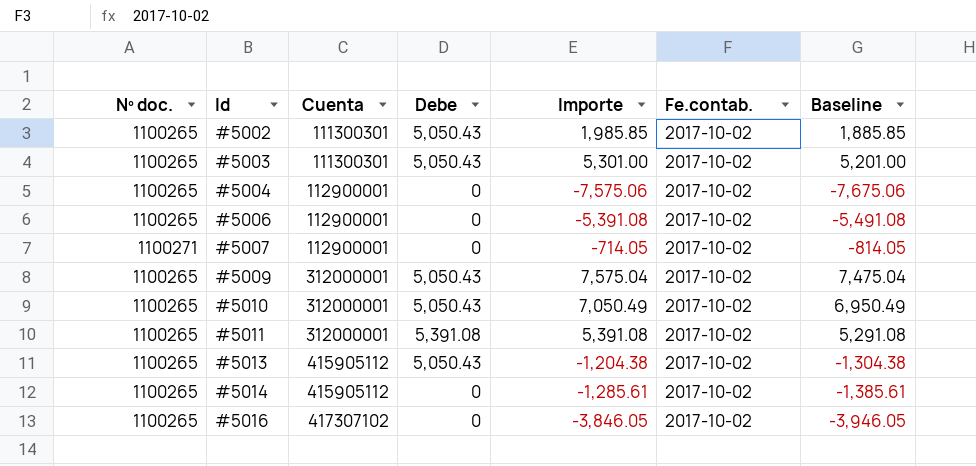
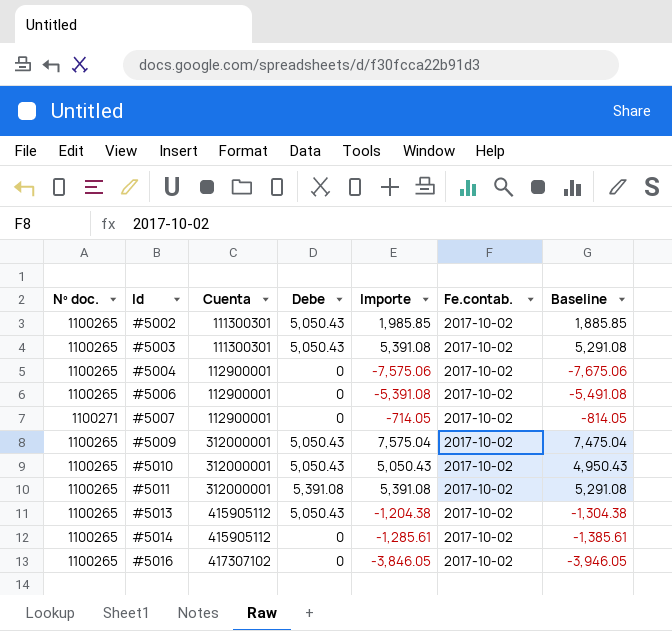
#5003 | Importe: 5,301.00 -> 5,391.08
#5003 | Baseline: 5,201.00 -> 5,291.08
#5010 | Importe: 7,050.49 -> 5,050.43
#5010 | Baseline: 6,950.49 -> 4,950.43

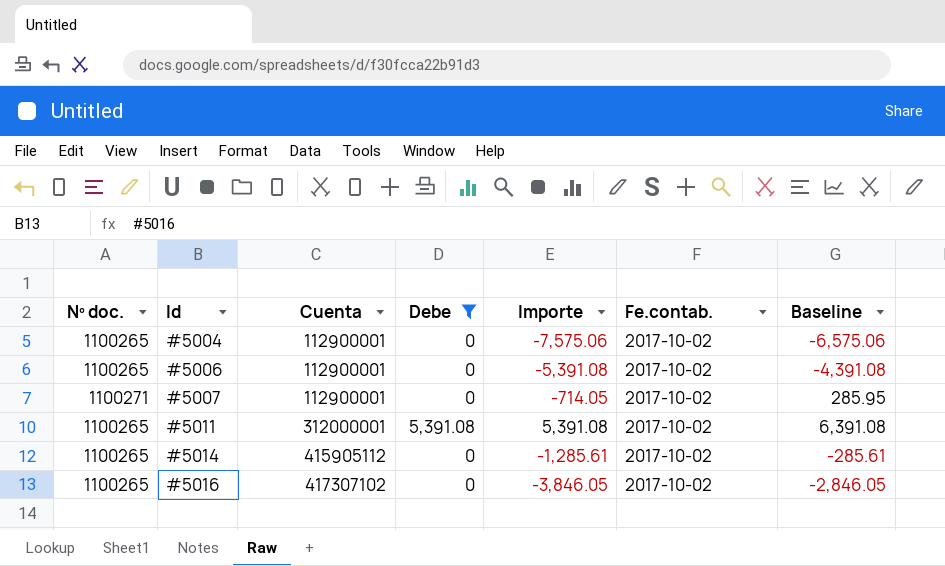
filter: none -> Debe != 5,050.43
column Baseline | formula: [Importe] - 100 -> [Importe] + 1000

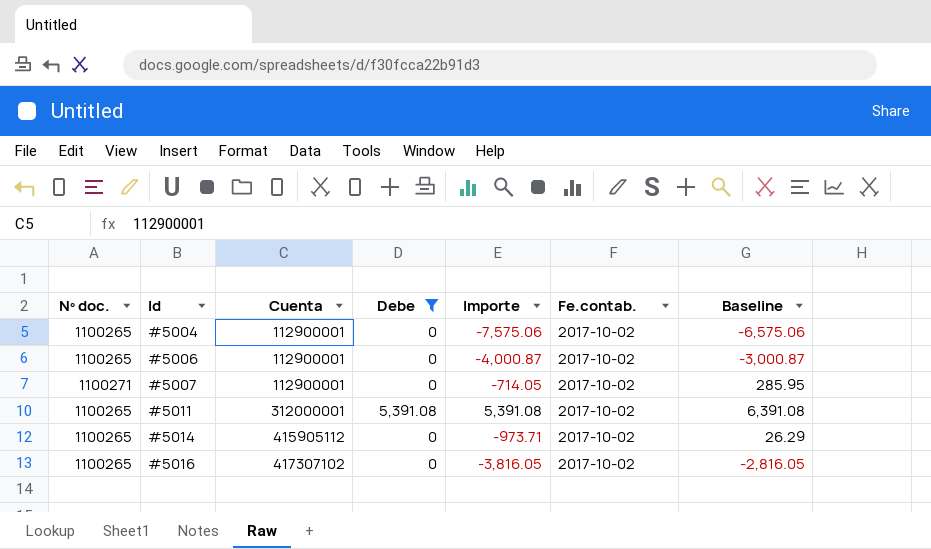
#5006 | Importe: -5,391.08 -> -4,000.87
#5006 | Baseline: -4,391.08 -> -3,000.87
#5014 | Importe: -1,285.61 -> -973.71
#5014 | Baseline: -285.61 -> 26.29
#5016 | Importe: -3,846.05 -> -3,816.05
#5016 | Baseline: -2,846.05 -> -2,816.05

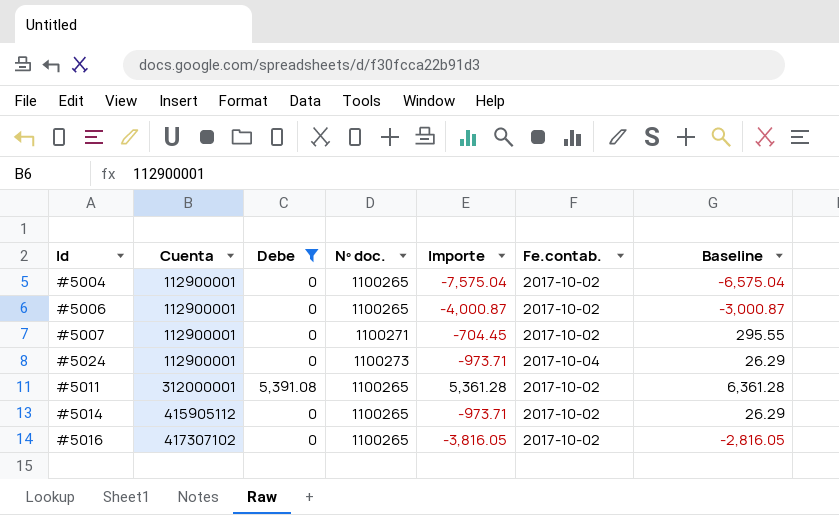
column Nº doc. | position: 1 -> 4
#5004 | Importe: -7,575.06 -> -7,575.04
#5004 | Baseline: -6,575.06 -> -6,575.04
#5007 | Importe: -714.05 -> -704.45
#5007 | Baseline: 285.95 -> 295.55
row #5024: none -> 112900001 | 0 | 1100273 | -973.71 | 2017-10-04 | 26.29
#5011 | Importe: 5,391.08 -> 5,361.28
#5011 | Baseline: 6,391.08 -> 6,361.28

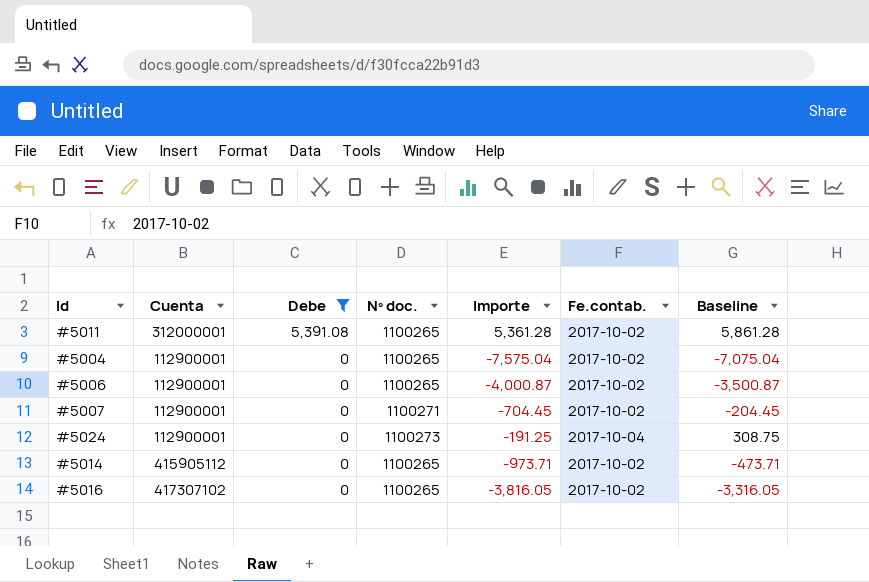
row order: Cuenta ascending -> Debe descending
column Baseline | formula: [Importe] + 1000 -> [Importe] + 500
#5024 | Importe: -973.71 -> -191.25

